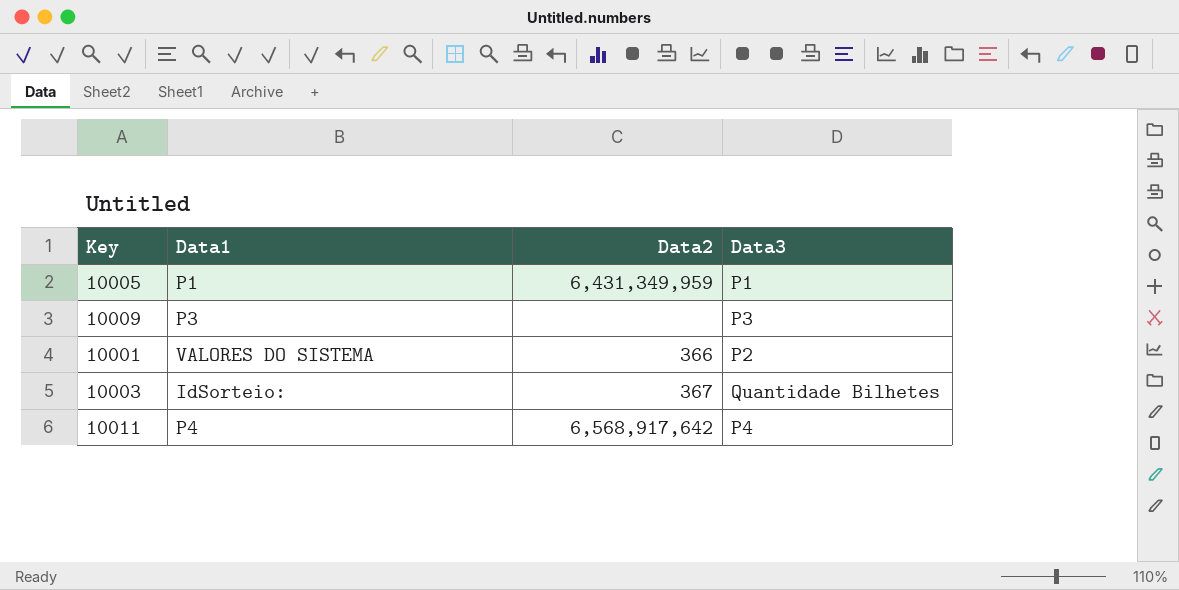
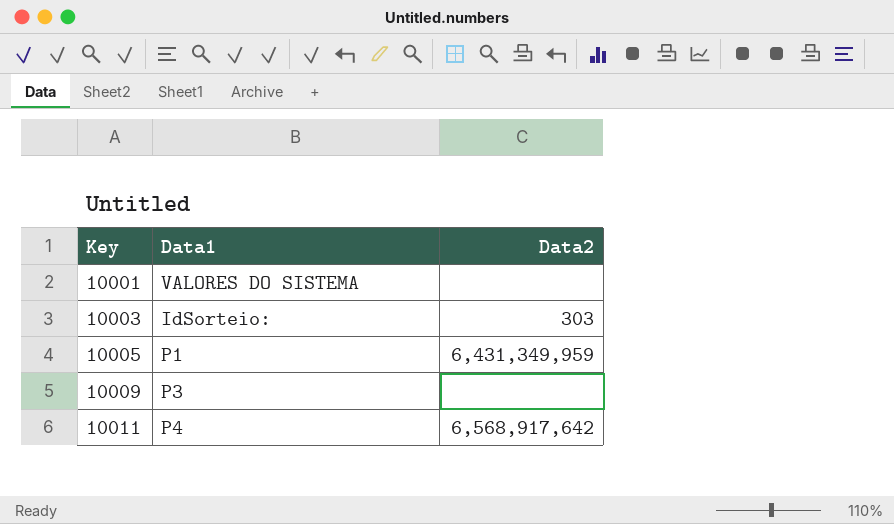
row order: none -> Key ascending
column Data3 | position: 4 -> none
10001 | Data2: 366 -> none
10003 | Data2: 367 -> 303

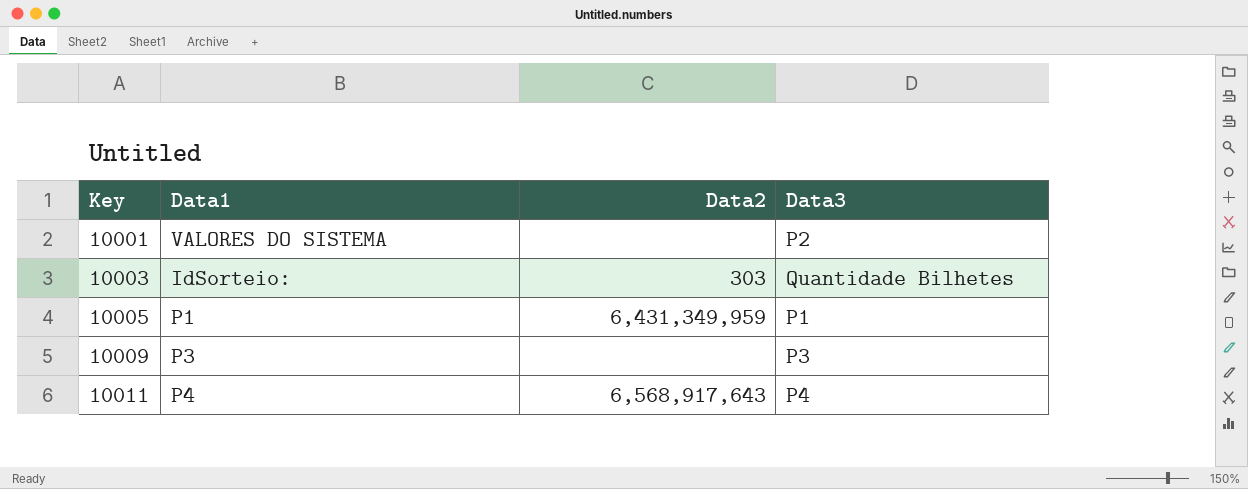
column Data3 | position: none -> 4
10011 | Data2: 6,568,917,642 -> 6,568,917,643

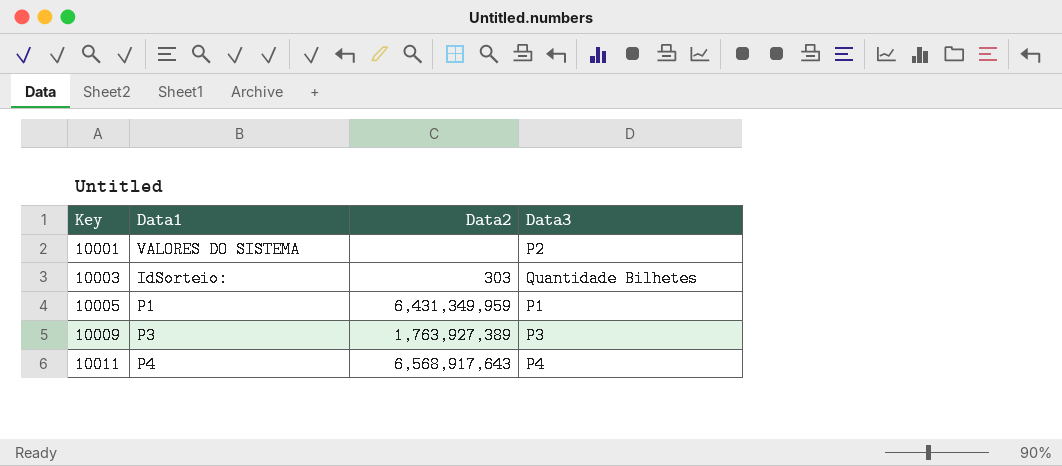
10009 | Data2: none -> 1,763,927,389

